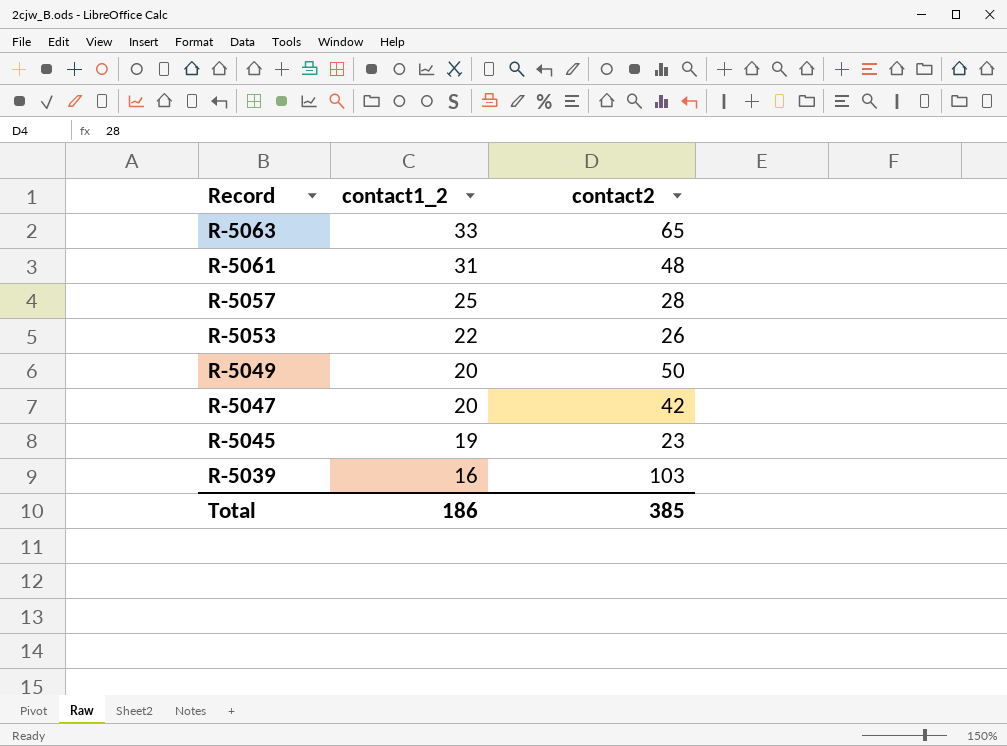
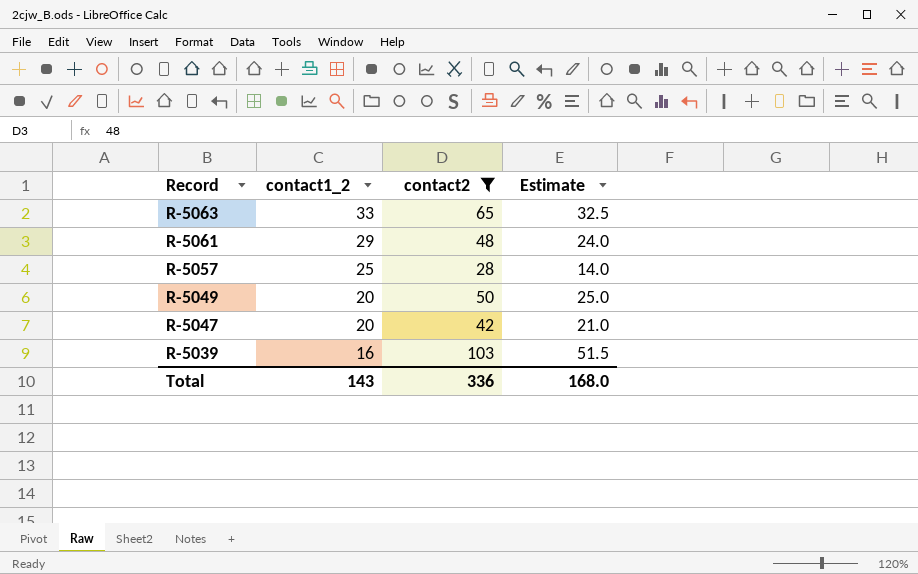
filter: none -> contact2 >= 28
column Estimate | formula: none -> [contact2] * 0.5
R-5061 | contact1_2: 31 -> 29
Total | contact1_2: 186 -> 143
Total | contact2: 385 -> 336

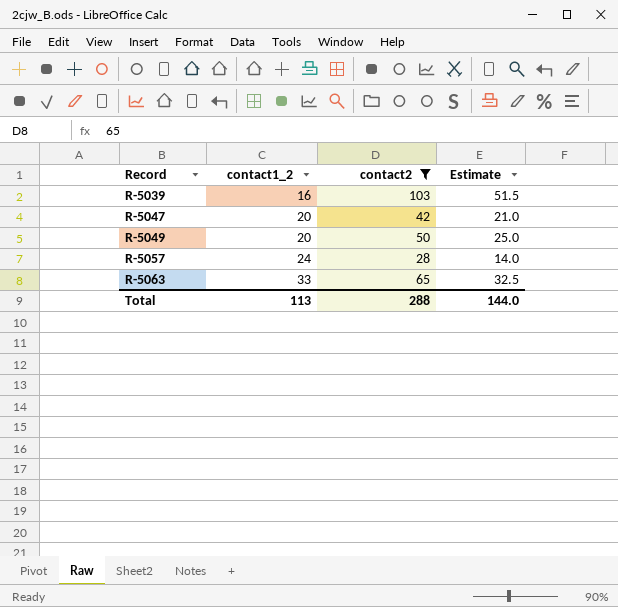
row order: Record descending -> Record ascending
row R-5061: 29 | 48 | 24.0 -> none
R-5057 | contact1_2: 25 -> 24
Total | contact1_2: 143 -> 113
Total | contact2: 336 -> 288
Total | Estimate: 168.0 -> 144.0

